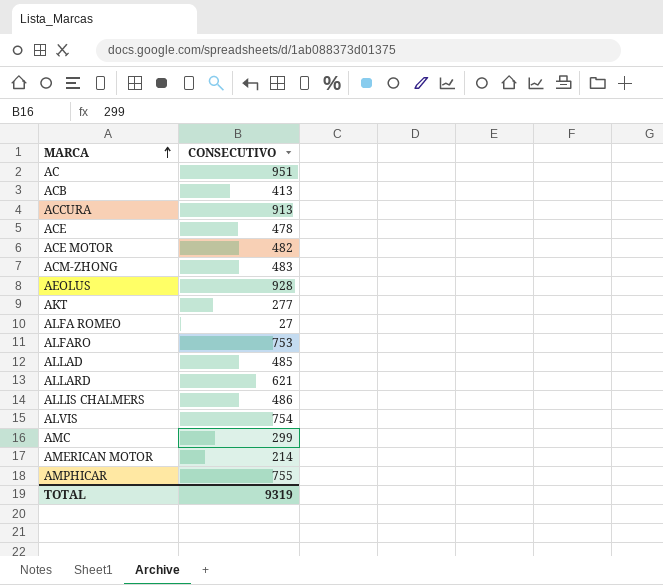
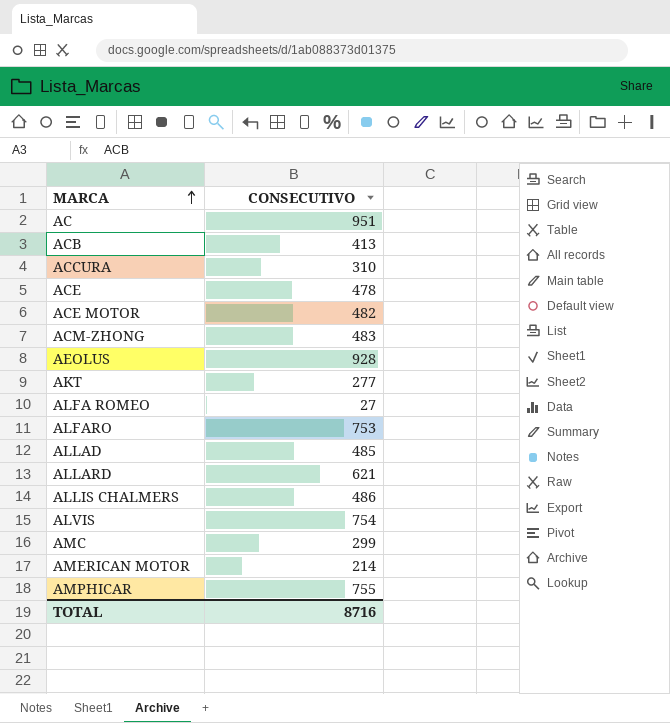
ACCURA | CONSECUTIVO: 913 -> 310
TOTAL | CONSECUTIVO: 9319 -> 8716

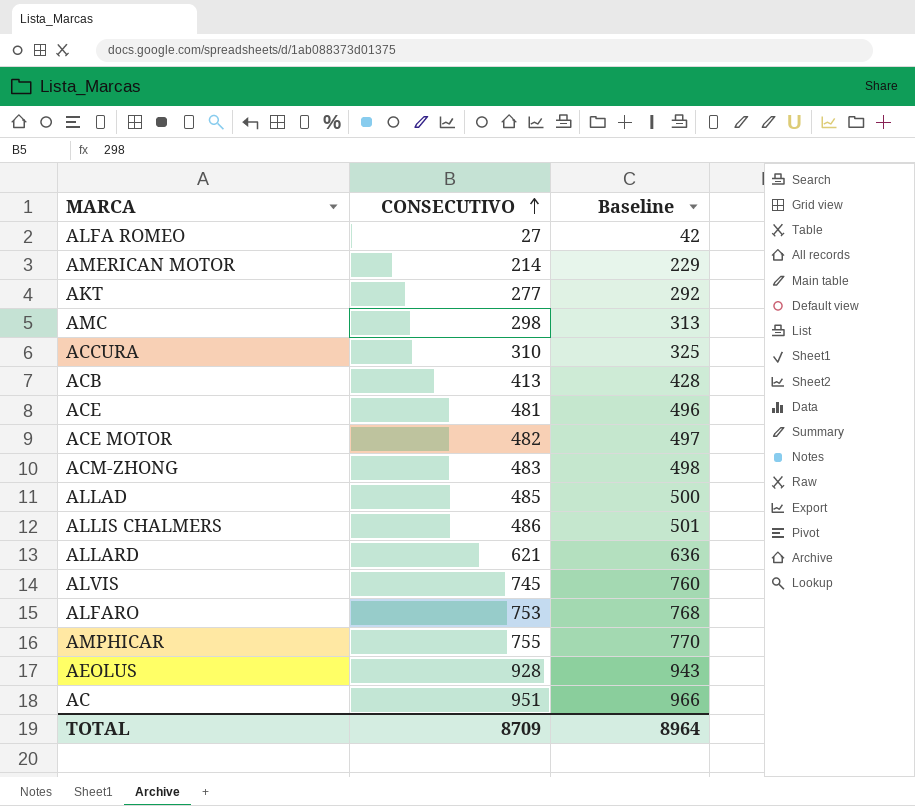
row order: MARCA ascending -> CONSECUTIVO ascending
column Baseline | formula: none -> [CONSECUTIVO] + 15
AMC | CONSECUTIVO: 299 -> 298
ACE | CONSECUTIVO: 478 -> 481
ALVIS | CONSECUTIVO: 754 -> 745
TOTAL | CONSECUTIVO: 8716 -> 8709

